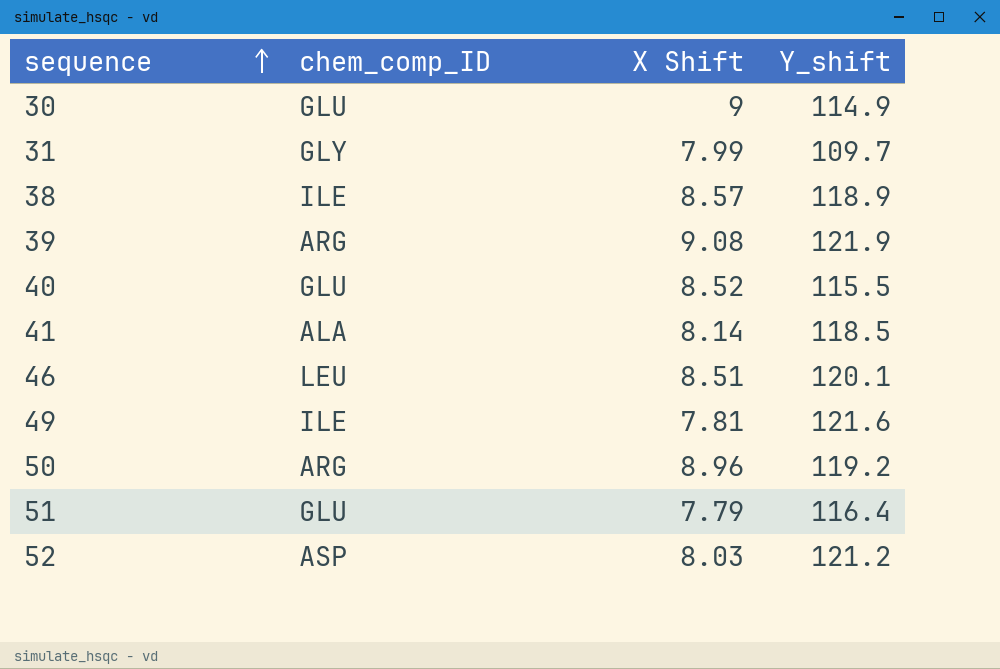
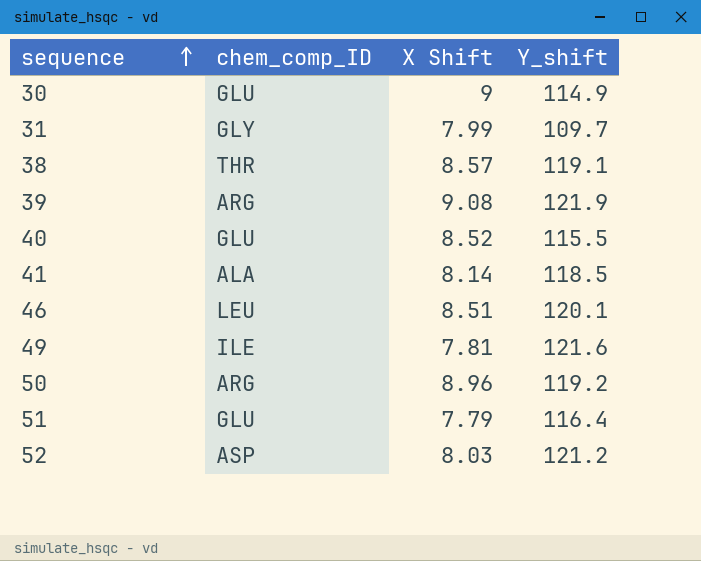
38 | chem_comp_ID: ILE -> THR
38 | Y_shift: 118.9 -> 119.1

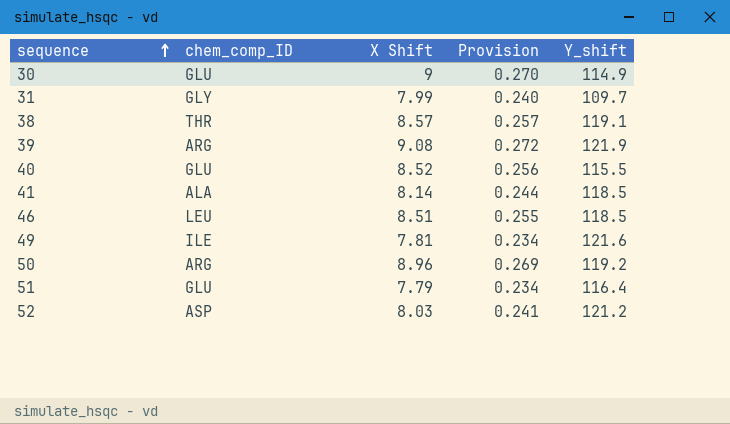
column Provision | formula: none -> [X Shift] * 0.03
46 | Y_shift: 120.1 -> 118.5

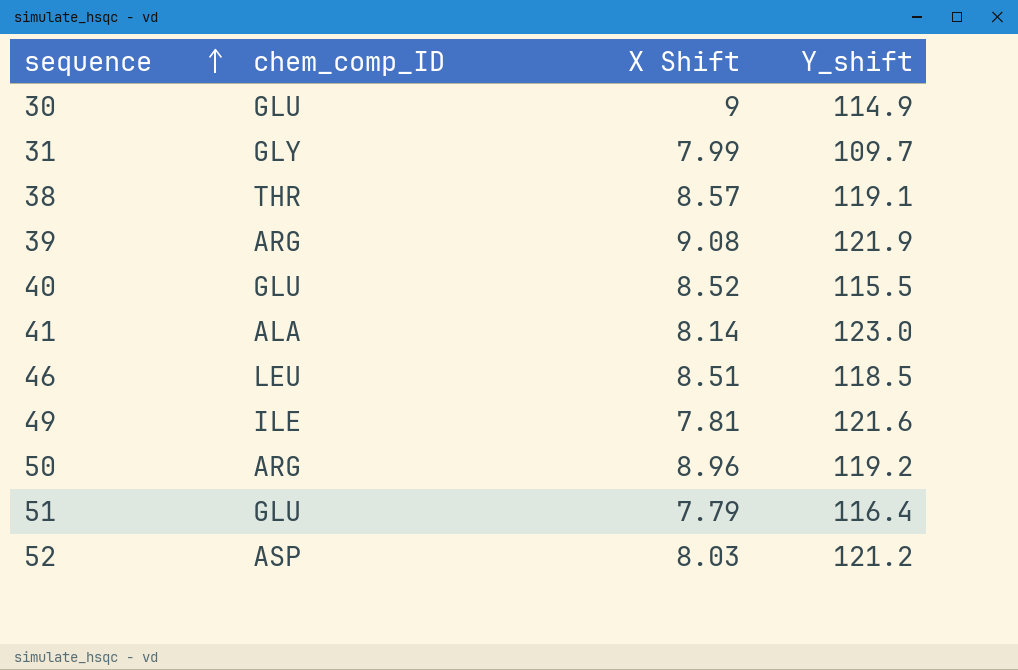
column Provision | formula: [X Shift] * 0.03 -> none
41 | Y_shift: 118.5 -> 123.0

